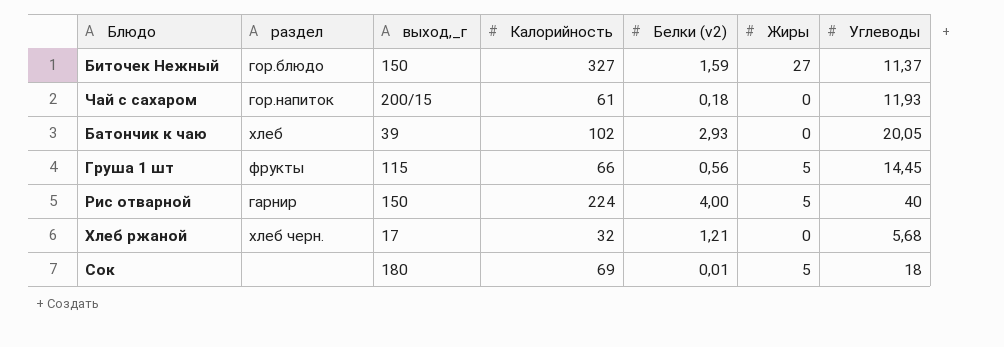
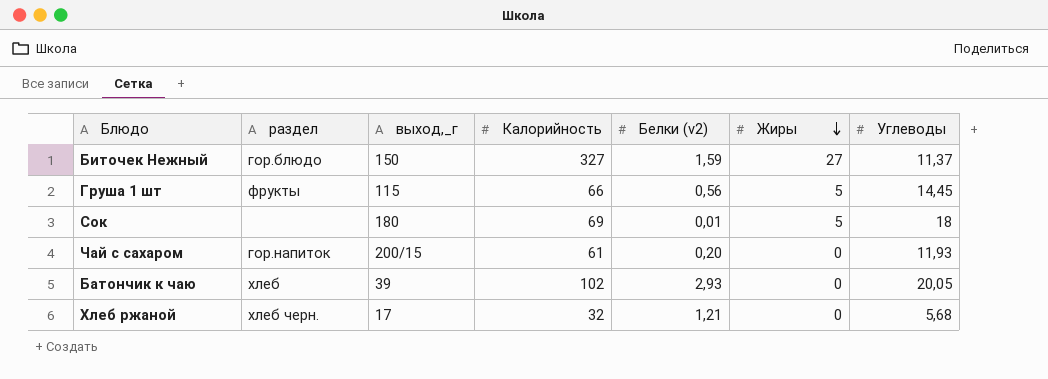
row order: none -> Жиры descending
row Рис отварной: гарнир | 150 | 224 | 4,00 | 5 | 40 -> none
Чай с сахаром | Белки (v2): 0,18 -> 0,20

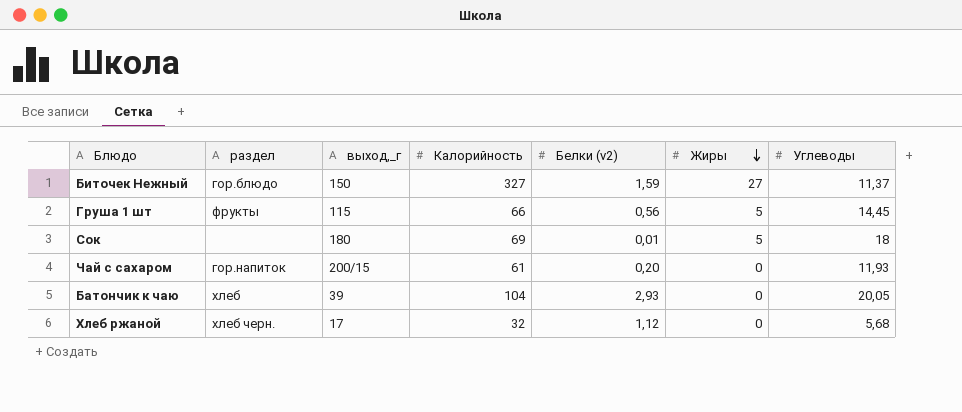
Батончик к чаю | Калорийность: 102 -> 104
Хлеб ржаной | Белки (v2): 1,21 -> 1,12

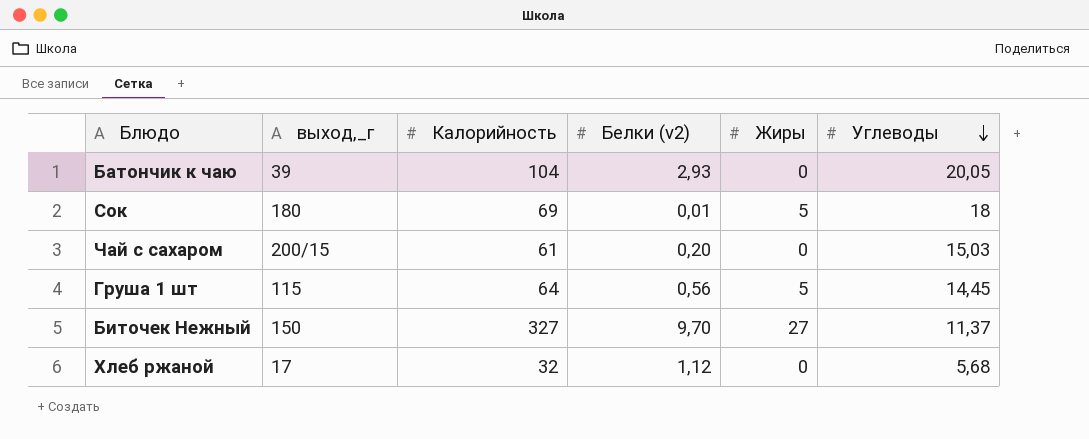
row order: Жиры descending -> Углеводы descending
column раздел | position: 2 -> none
Чай с сахаром | Углеводы: 11,93 -> 15,03
Груша 1 шт | Калорийность: 66 -> 64
Биточек Нежный | Белки (v2): 1,59 -> 9,70

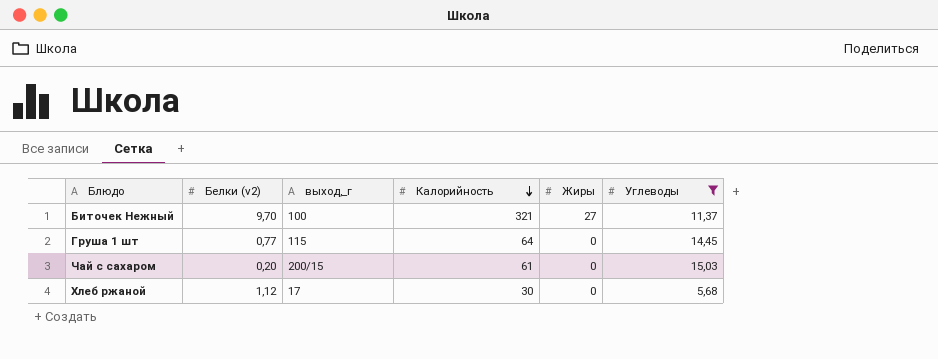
filter: none -> Углеводы <= 15,03
row order: Углеводы descending -> Калорийность descending
column Белки (v2) | position: 4 -> 2
Биточек Нежный | выход,_г: 150 -> 100
Биточек Нежный | Калорийность: 327 -> 321
Груша 1 шт | Белки (v2): 0,56 -> 0,77
Груша 1 шт | Жиры: 5 -> 0
Хлеб ржаной | Калорийность: 32 -> 30

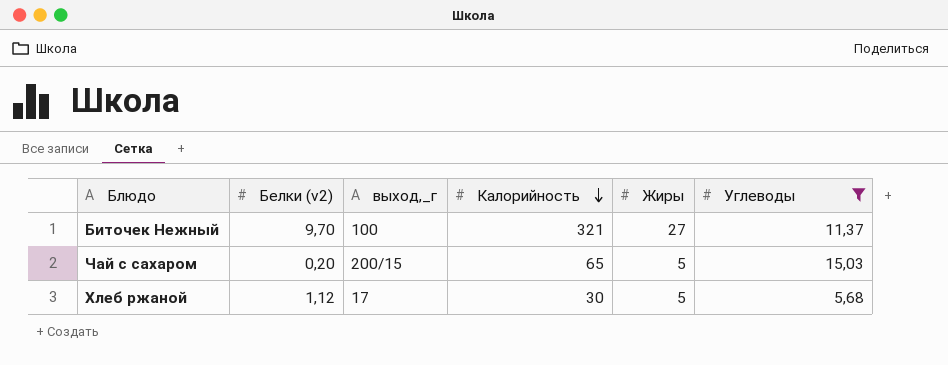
row Груша 1 шт: 0,77 | 115 | 64 | 0 | 14,45 -> none
Чай с сахаром | Калорийность: 61 -> 65
Чай с сахаром | Жиры: 0 -> 5
Хлеб ржаной | Жиры: 0 -> 5

